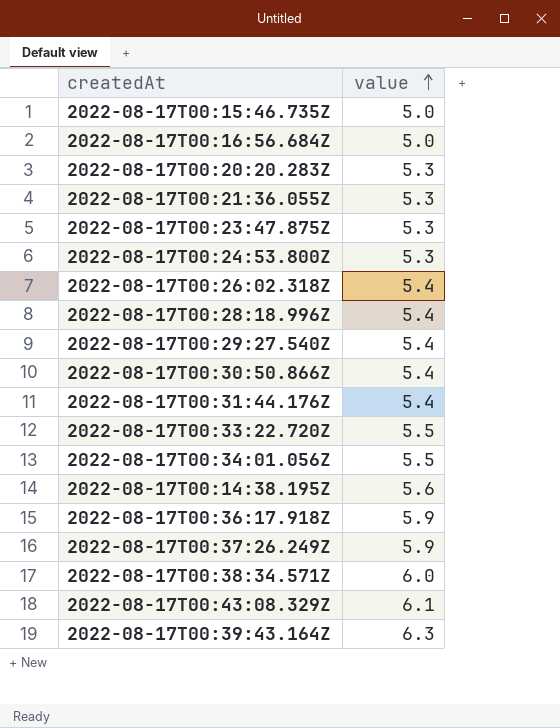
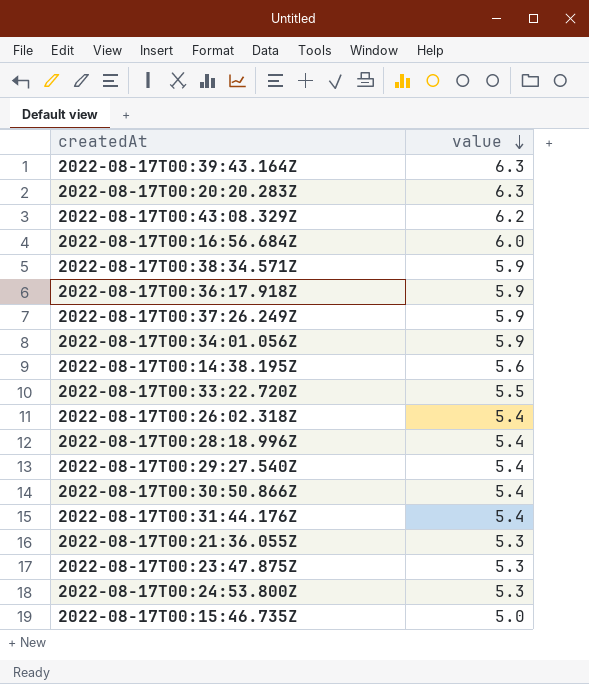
row order: value ascending -> value descending
2022-08-17T00:20:20.283Z | value: 5.3 -> 6.3
2022-08-17T00:43:08.329Z | value: 6.1 -> 6.2
2022-08-17T00:16:56.684Z | value: 5.0 -> 6.0
2022-08-17T00:38:34.571Z | value: 6.0 -> 5.9
2022-08-17T00:34:01.056Z | value: 5.5 -> 5.9

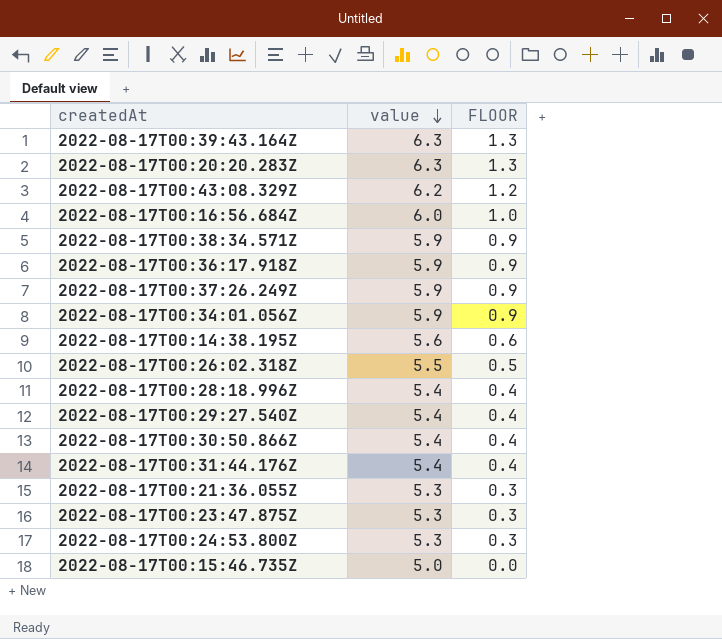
column FLOOR | formula: none -> [value] - 5
row 2022-08-17T00:33:22.720Z: 5.5 -> none
2022-08-17T00:26:02.318Z | value: 5.4 -> 5.5

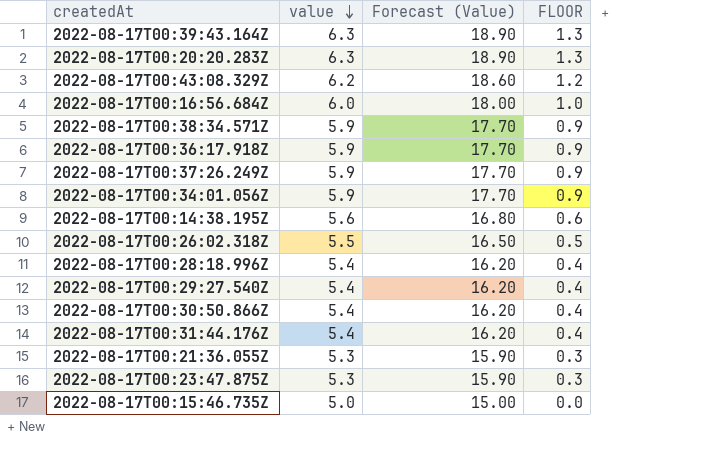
column Forecast (Value) | formula: none -> [value] * 3
row 2022-08-17T00:24:53.800Z: 5.3 | 0.3 -> none

